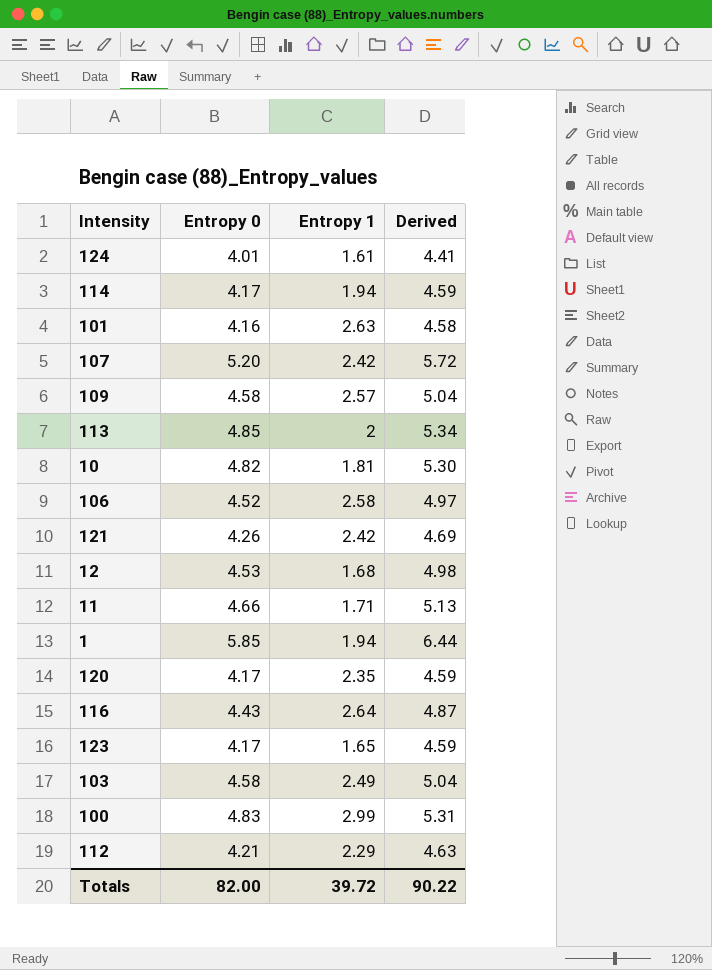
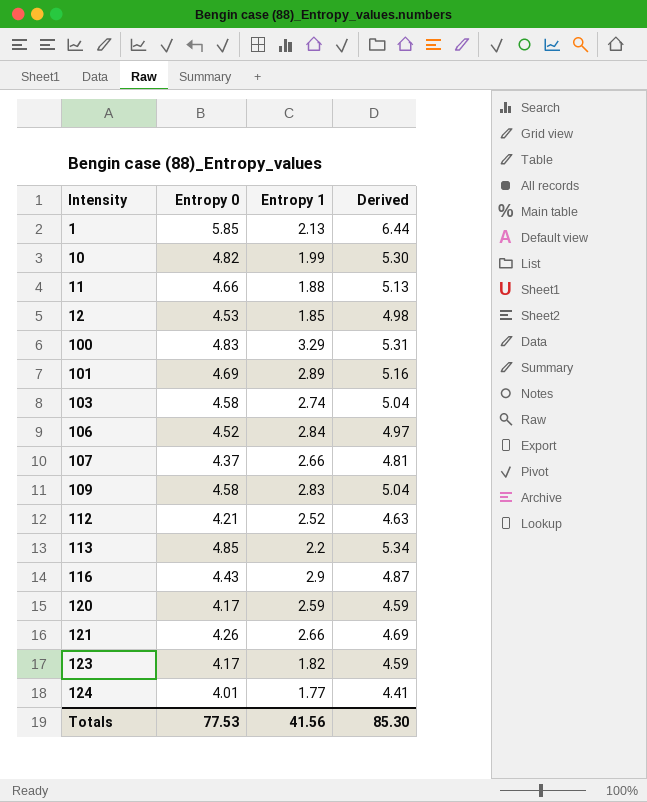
row order: none -> Intensity ascending
row 114: 4.17 | 1.94 | 4.59 -> none
1 | Entropy 1: 1.94 -> 2.13
10 | Entropy 1: 1.81 -> 1.99
11 | Entropy 1: 1.71 -> 1.88
12 | Entropy 1: 1.68 -> 1.85
100 | Entropy 1: 2.99 -> 3.29
101 | Entropy 0: 4.16 -> 4.69
101 | Entropy 1: 2.63 -> 2.89
101 | Derived: 4.58 -> 5.16
103 | Entropy 1: 2.49 -> 2.74
106 | Entropy 1: 2.58 -> 2.84
107 | Entropy 0: 5.20 -> 4.37
107 | Entropy 1: 2.42 -> 2.66
107 | Derived: 5.72 -> 4.81
109 | Entropy 1: 2.57 -> 2.83
112 | Entropy 1: 2.29 -> 2.52
113 | Entropy 1: 2 -> 2.2
116 | Entropy 1: 2.64 -> 2.9
120 | Entropy 1: 2.35 -> 2.59
121 | Entropy 1: 2.42 -> 2.66
123 | Entropy 1: 1.65 -> 1.82
124 | Entropy 1: 1.61 -> 1.77
Totals | Entropy 0: 82.00 -> 77.53
Totals | Entropy 1: 39.72 -> 41.56
Totals | Derived: 90.22 -> 85.30

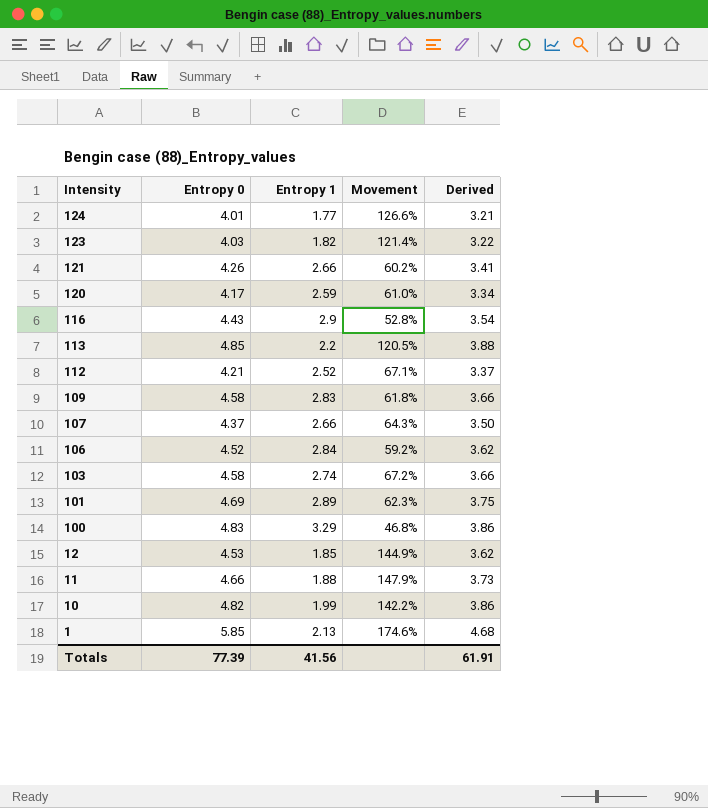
row order: Intensity ascending -> Intensity descending
column Movement | formula: none -> ([Entropy 0] - [Entropy 1]) / [Entropy 1]
column Derived | formula: [Entropy 0] * 1.1 -> [Entropy 0] * 0.8
123 | Entropy 0: 4.17 -> 4.03
Totals | Entropy 0: 77.53 -> 77.39
Totals | Derived: 85.30 -> 61.91

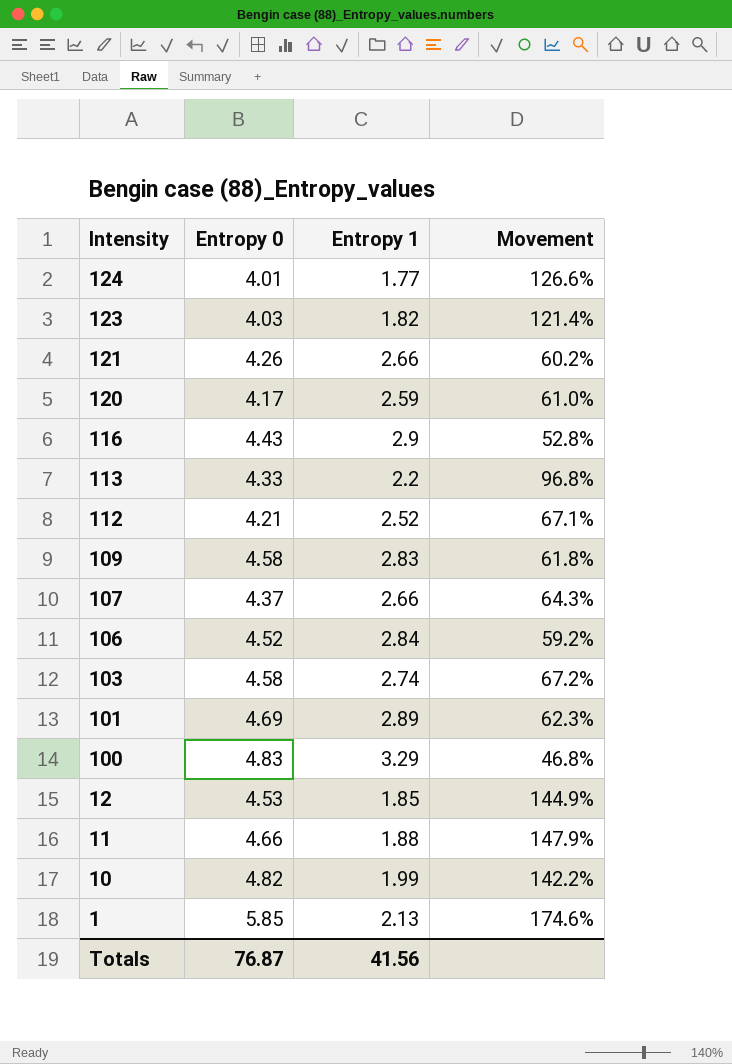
column Derived | formula: [Entropy 0] * 0.8 -> none
113 | Entropy 0: 4.85 -> 4.33
113 | Movement: 120.5% -> 96.8%
Totals | Entropy 0: 77.39 -> 76.87

